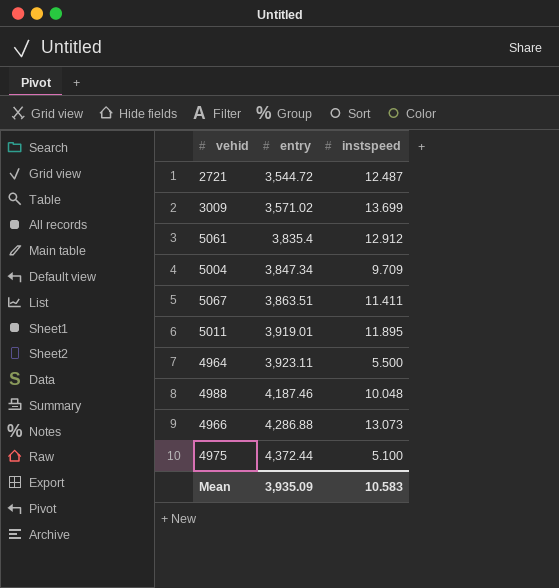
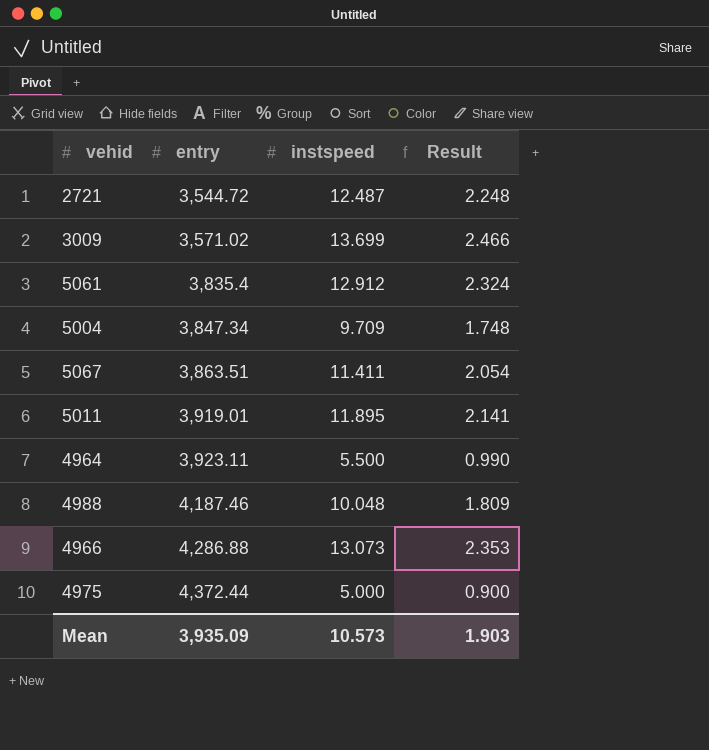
column Result | formula: none -> [instspeed] * 0.18
4975 | instspeed: 5.100 -> 5.000
Mean | instspeed: 10.583 -> 10.573

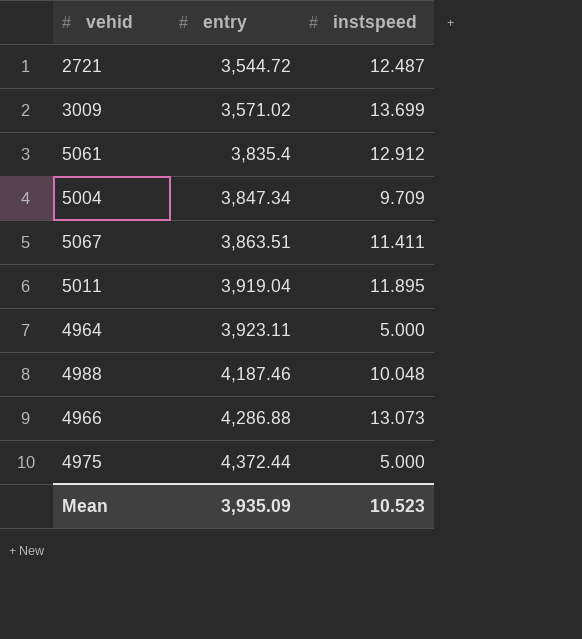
column Result | formula: [instspeed] * 0.18 -> none
5011 | entry: 3,919.01 -> 3,919.04
4964 | instspeed: 5.500 -> 5.000
Mean | instspeed: 10.573 -> 10.523

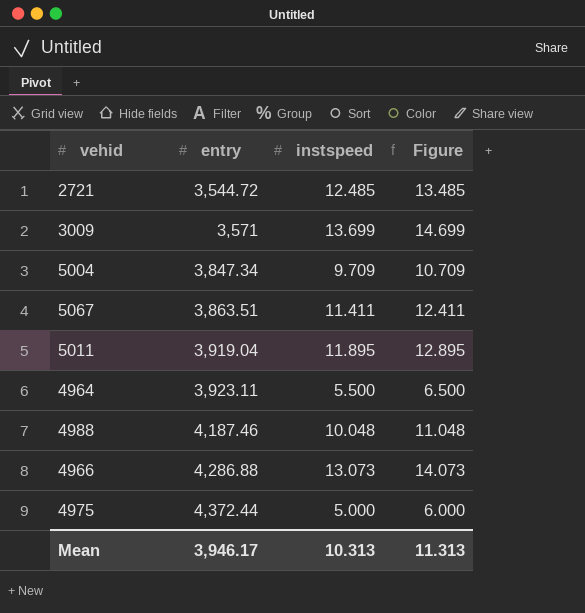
column Figure | formula: none -> [instspeed] + 1
row 5061: 3,835.4 | 12.912 -> none
2721 | instspeed: 12.487 -> 12.485
3009 | entry: 3,571.02 -> 3,571
4964 | instspeed: 5.000 -> 5.500
Mean | entry: 3,935.09 -> 3,946.17
Mean | instspeed: 10.523 -> 10.313

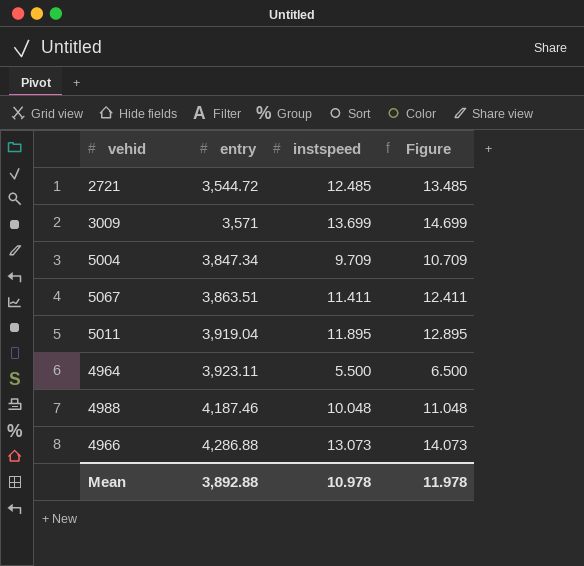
row 4975: 4,372.44 | 5.000 | 6.000 -> none
Mean | entry: 3,946.17 -> 3,892.88
Mean | instspeed: 10.313 -> 10.978
Mean | Figure: 11.313 -> 11.978

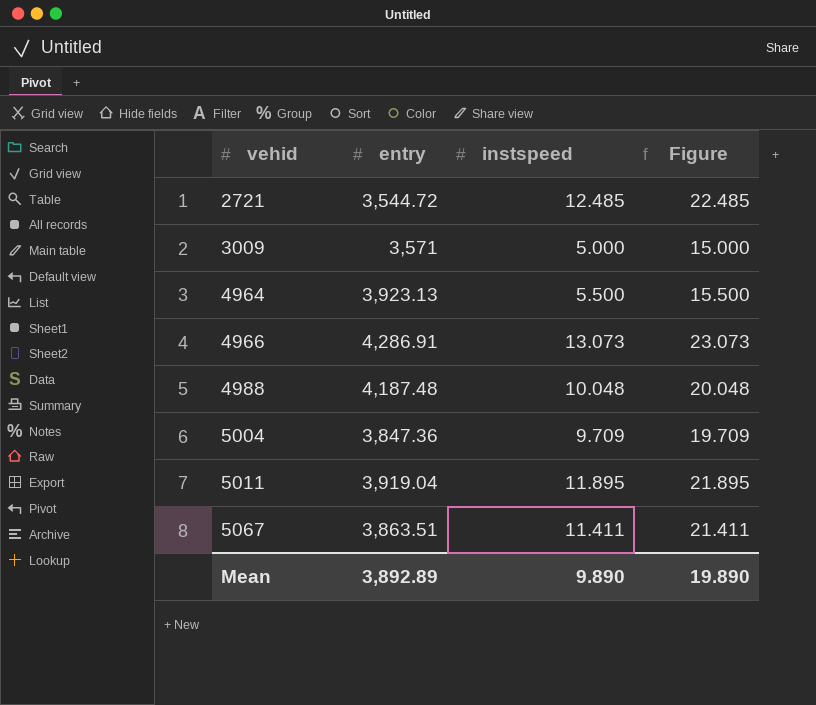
row order: entry ascending -> vehid ascending
column Figure | formula: [instspeed] + 1 -> [instspeed] + 10
3009 | instspeed: 13.699 -> 5.000
4964 | entry: 3,923.11 -> 3,923.13
4966 | entry: 4,286.88 -> 4,286.91
4988 | entry: 4,187.46 -> 4,187.48
5004 | entry: 3,847.34 -> 3,847.36
Mean | entry: 3,892.88 -> 3,892.89
Mean | instspeed: 10.978 -> 9.890
Mean | Figure: 11.978 -> 19.890

